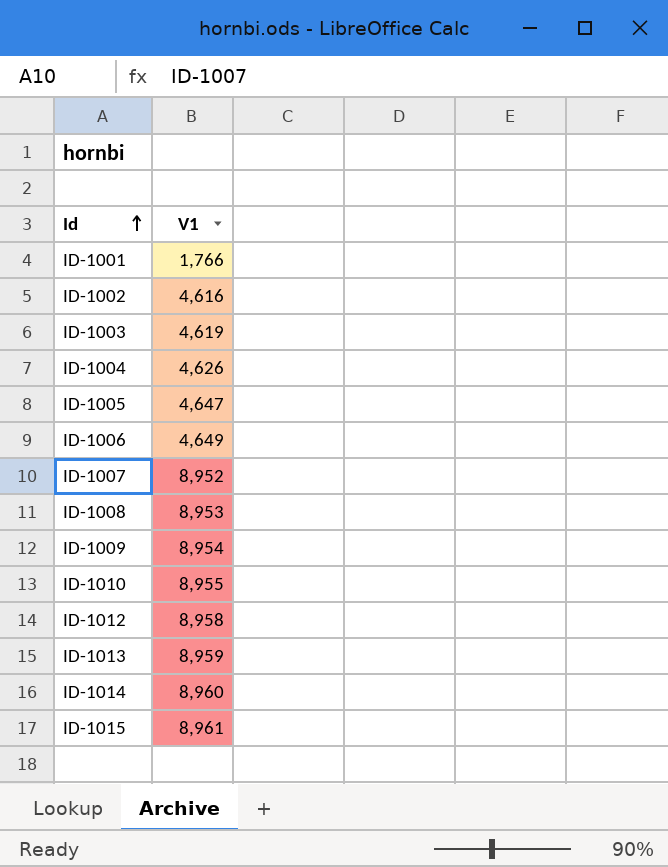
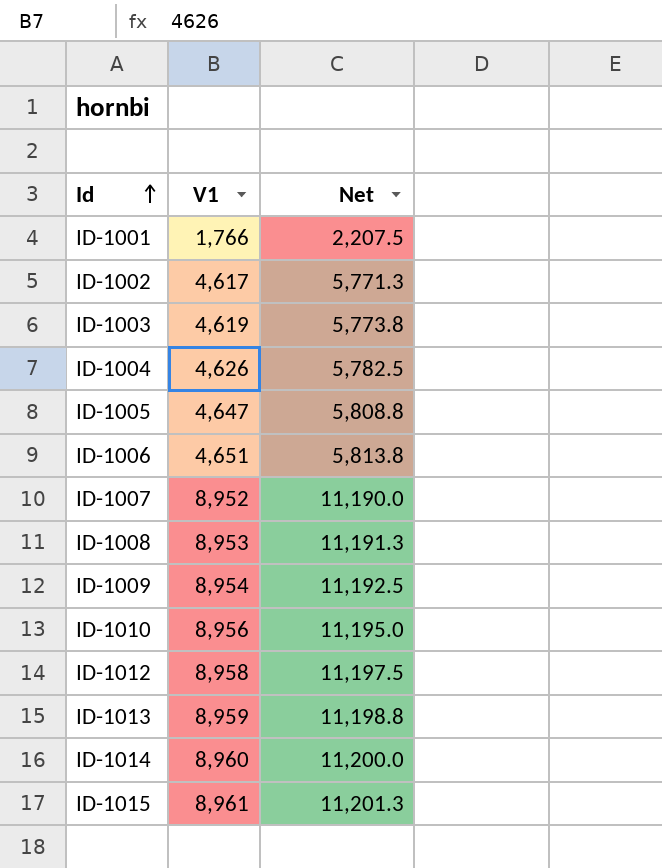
column Net | formula: none -> [V1] * 1.25
ID-1002 | V1: 4,616 -> 4,617
ID-1006 | V1: 4,649 -> 4,651
ID-1010 | V1: 8,955 -> 8,956

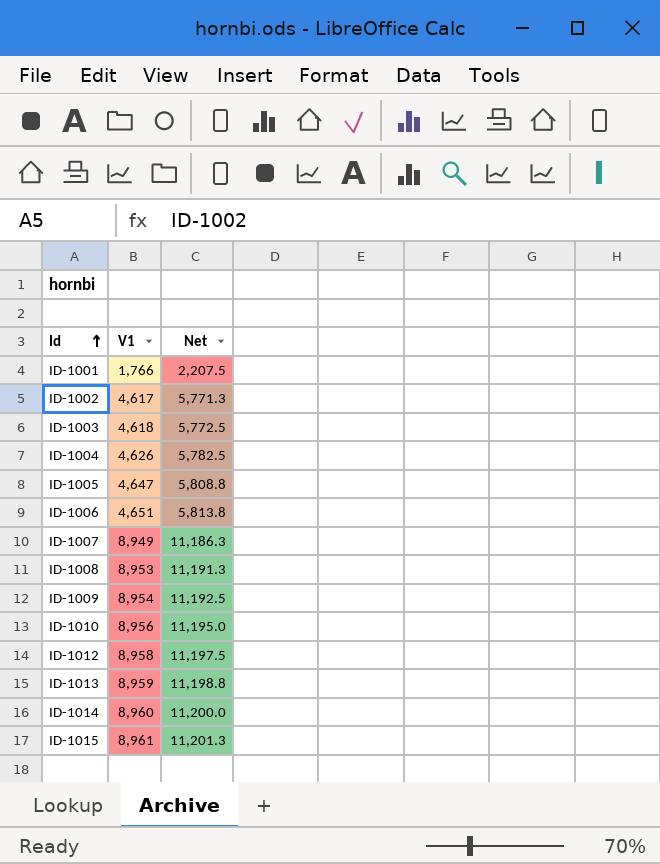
ID-1003 | V1: 4,619 -> 4,618
ID-1003 | Net: 5,773.8 -> 5,772.5
ID-1007 | V1: 8,952 -> 8,949
ID-1007 | Net: 11,190.0 -> 11,186.3

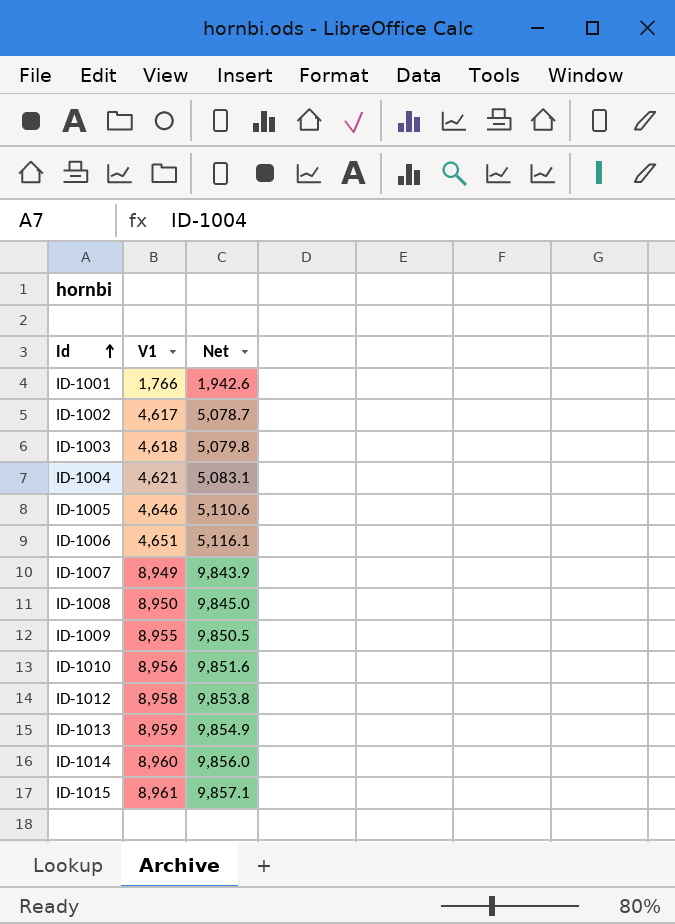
column Net | formula: [V1] * 1.25 -> [V1] * 1.1
ID-1004 | V1: 4,626 -> 4,621
ID-1005 | V1: 4,647 -> 4,646
ID-1008 | V1: 8,953 -> 8,950
ID-1009 | V1: 8,954 -> 8,955

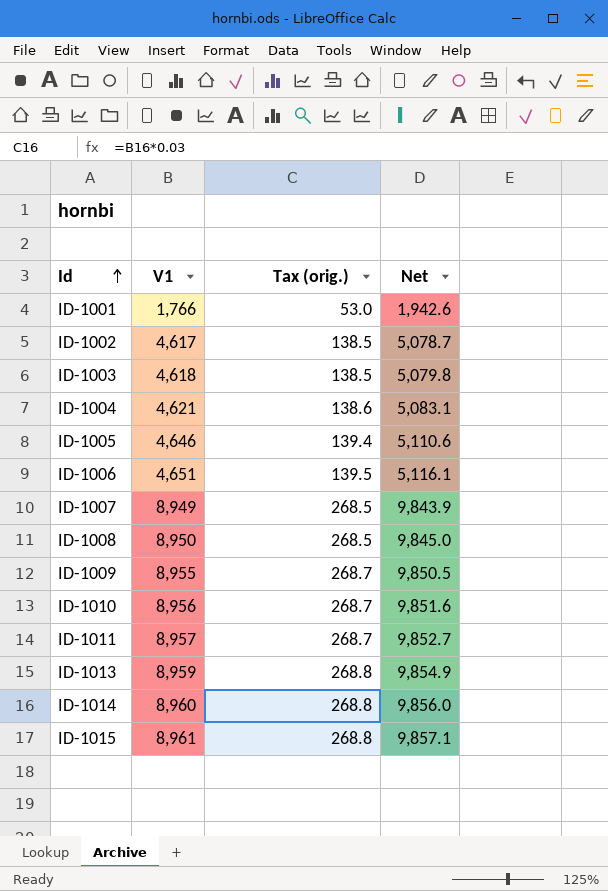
column Tax (orig.) | formula: none -> [V1] * 0.03
row ID-1012: 8,958 | 9,853.8 -> none
row ID-1011: none -> 8,957 | 268.7 | 9,852.7

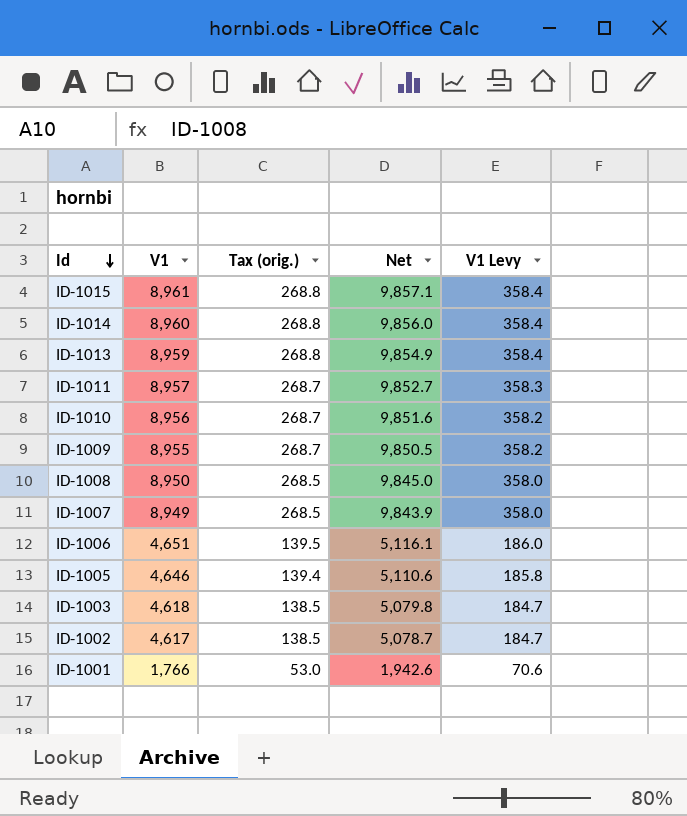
row order: Id ascending -> Id descending
column V1 Levy | formula: none -> [V1] * 0.04
row ID-1004: 4,621 | 138.6 | 5,083.1 -> none

